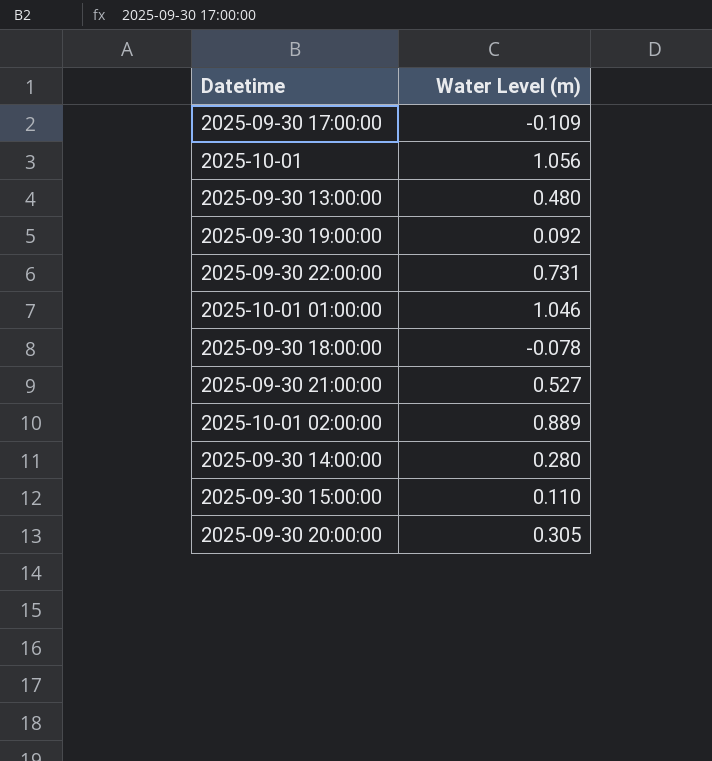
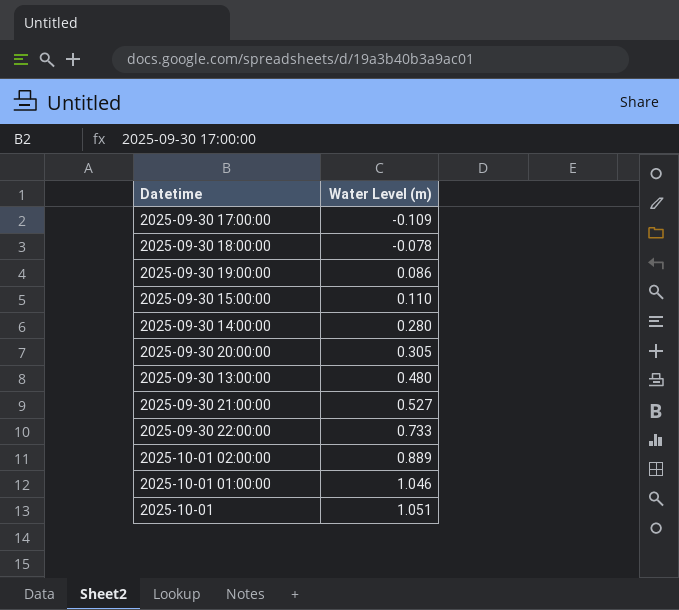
row order: none -> Water Level (m) ascending
2025-09-30 19:00:00 | Water Level (m): 0.092 -> 0.086
2025-09-30 22:00:00 | Water Level (m): 0.731 -> 0.733
2025-10-01 | Water Level (m): 1.056 -> 1.051

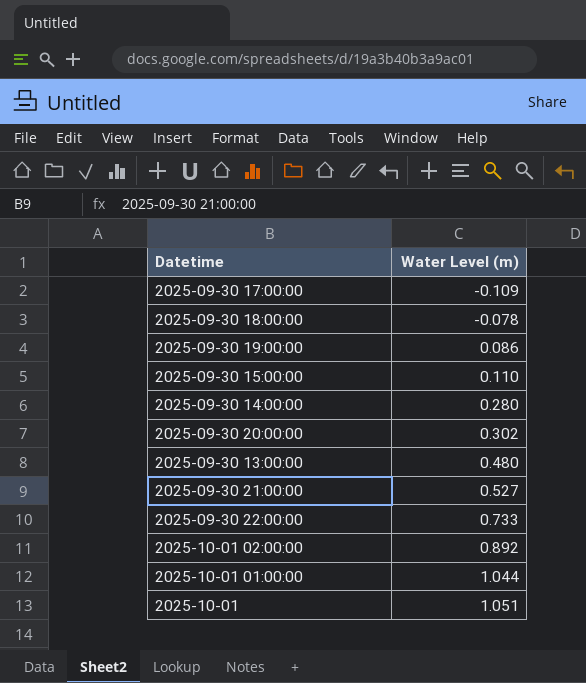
2025-09-30 20:00:00 | Water Level (m): 0.305 -> 0.302
2025-10-01 02:00:00 | Water Level (m): 0.889 -> 0.892
2025-10-01 01:00:00 | Water Level (m): 1.046 -> 1.044

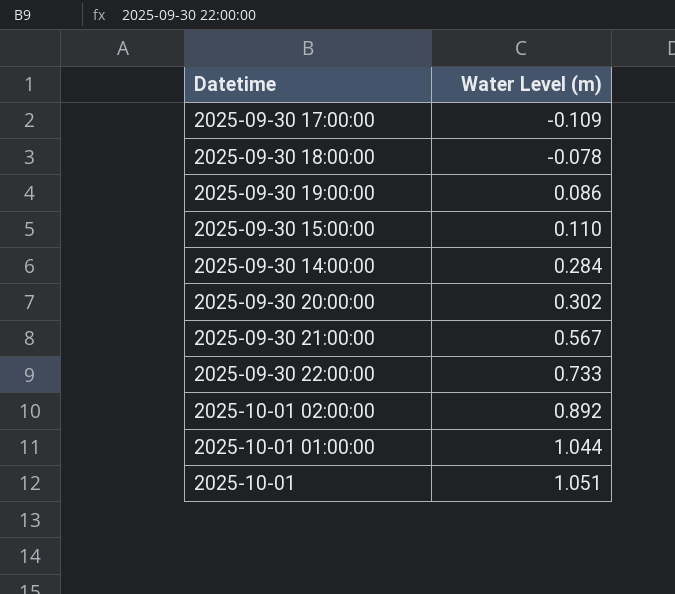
row 2025-09-30 13:00:00: 0.480 -> none
2025-09-30 14:00:00 | Water Level (m): 0.280 -> 0.284
2025-09-30 21:00:00 | Water Level (m): 0.527 -> 0.567

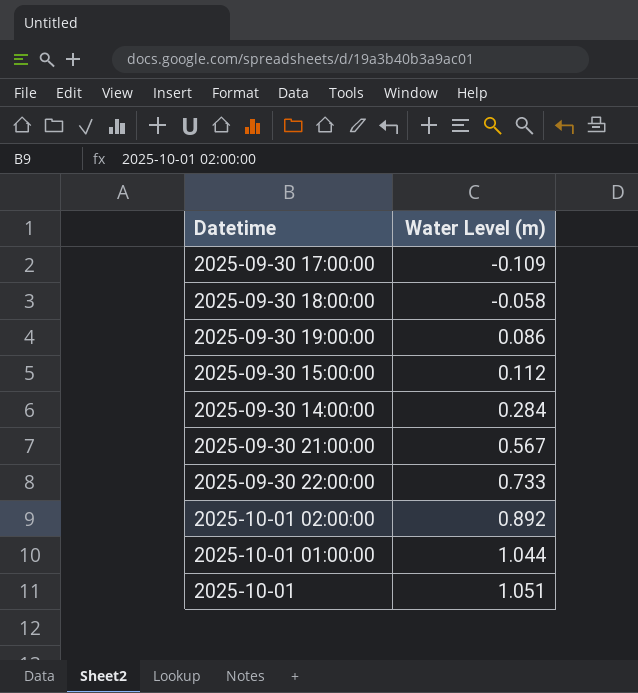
row 2025-09-30 20:00:00: 0.302 -> none
2025-09-30 18:00:00 | Water Level (m): -0.078 -> -0.058
2025-09-30 15:00:00 | Water Level (m): 0.110 -> 0.112

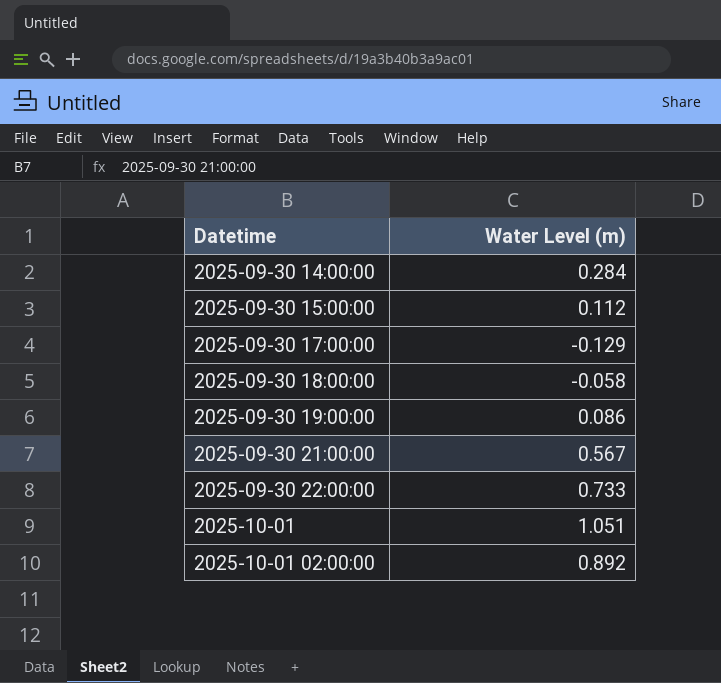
row order: Water Level (m) ascending -> Datetime ascending
row 2025-10-01 01:00:00: 1.044 -> none
2025-09-30 17:00:00 | Water Level (m): -0.109 -> -0.129

